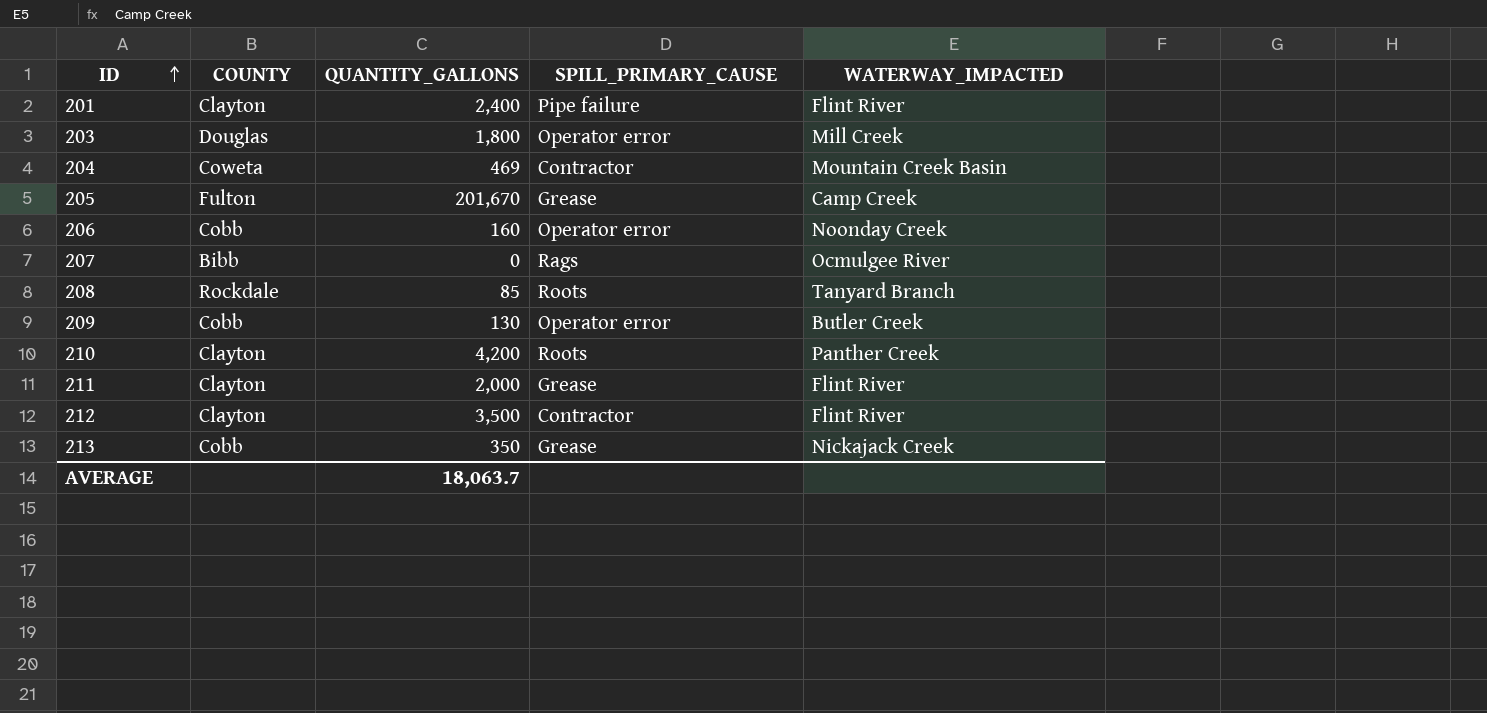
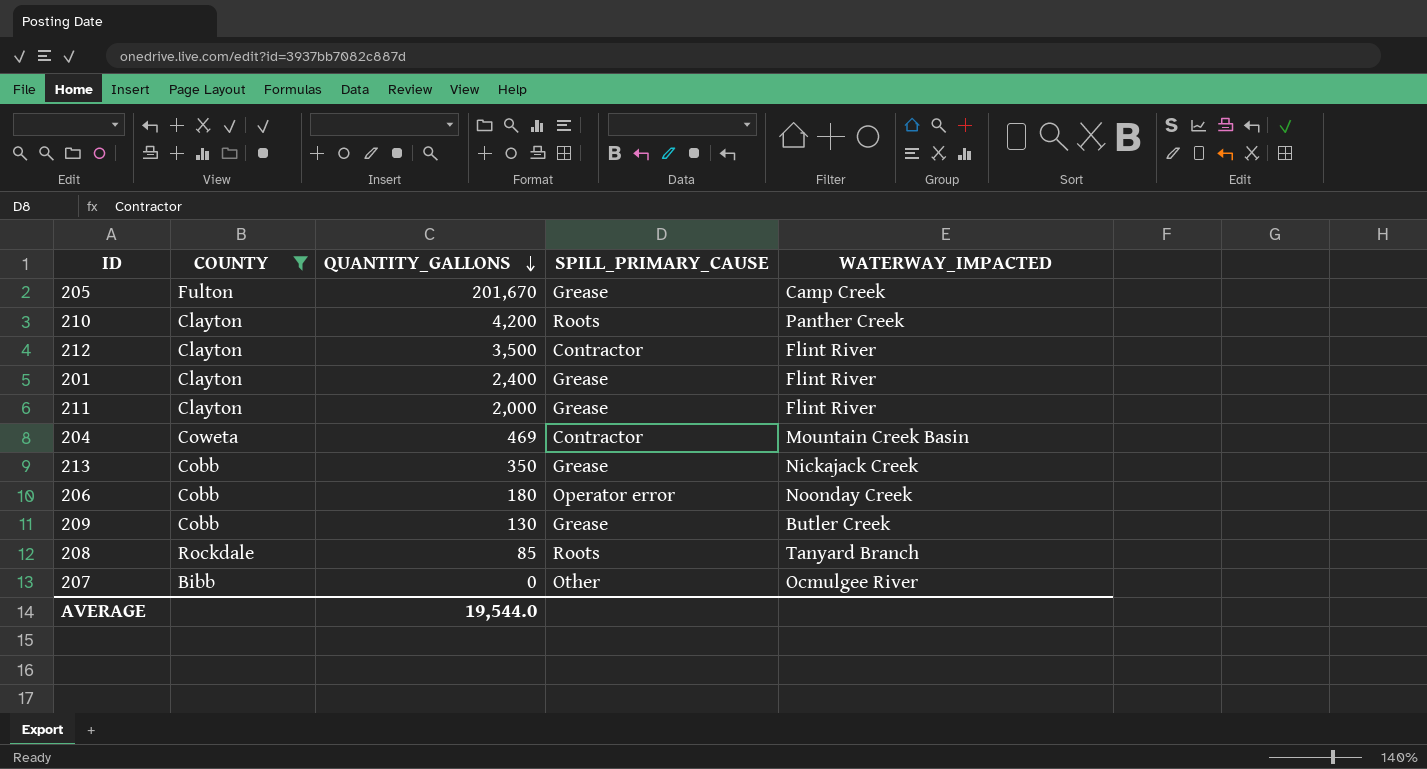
filter: none -> COUNTY != Douglas
row order: ID ascending -> QUANTITY_GALLONS descending
201 | SPILL_PRIMARY_CAUSE: Pipe failure -> Grease
206 | QUANTITY_GALLONS: 160 -> 180
209 | SPILL_PRIMARY_CAUSE: Operator error -> Grease
207 | SPILL_PRIMARY_CAUSE: Rags -> Other
AVERAGE | QUANTITY_GALLONS: 18,063.7 -> 19,544.0

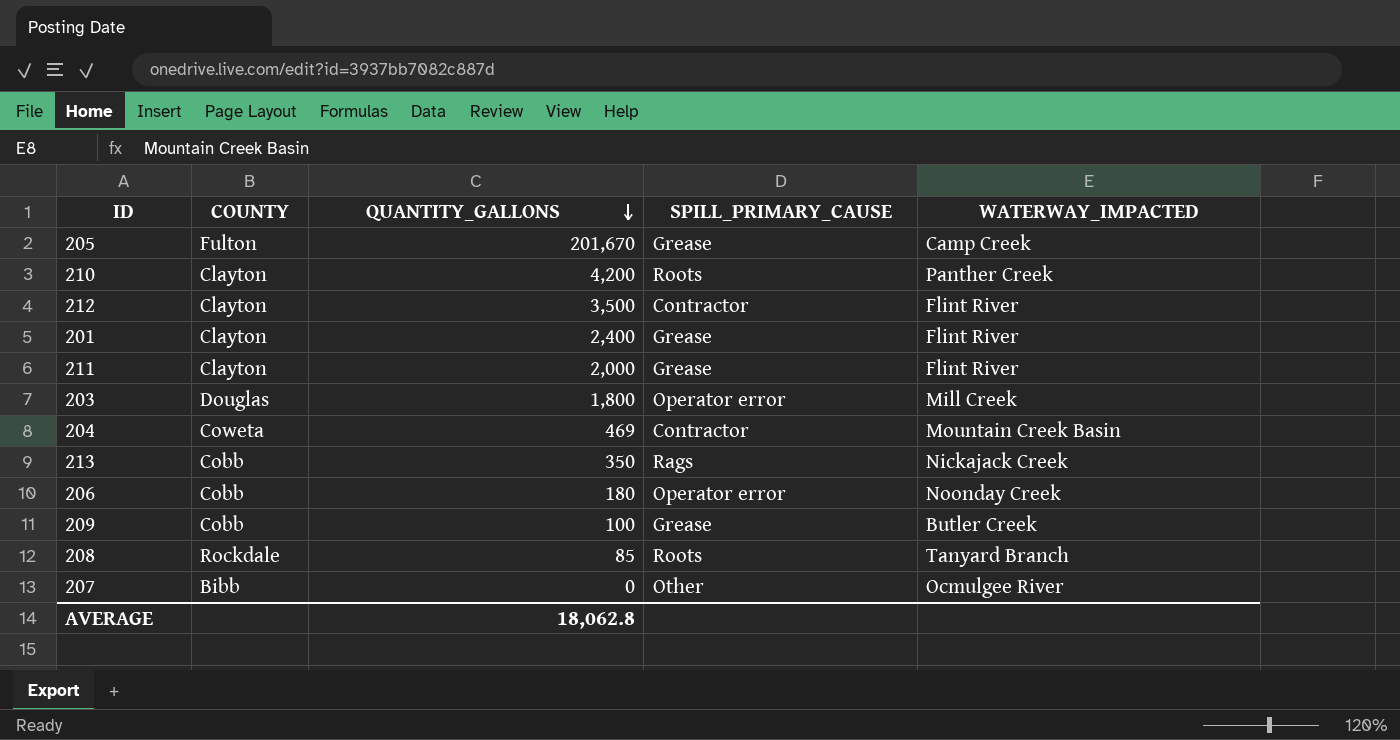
filter: COUNTY != Douglas -> none
213 | SPILL_PRIMARY_CAUSE: Grease -> Rags
209 | QUANTITY_GALLONS: 130 -> 100
AVERAGE | QUANTITY_GALLONS: 19,544.0 -> 18,062.8

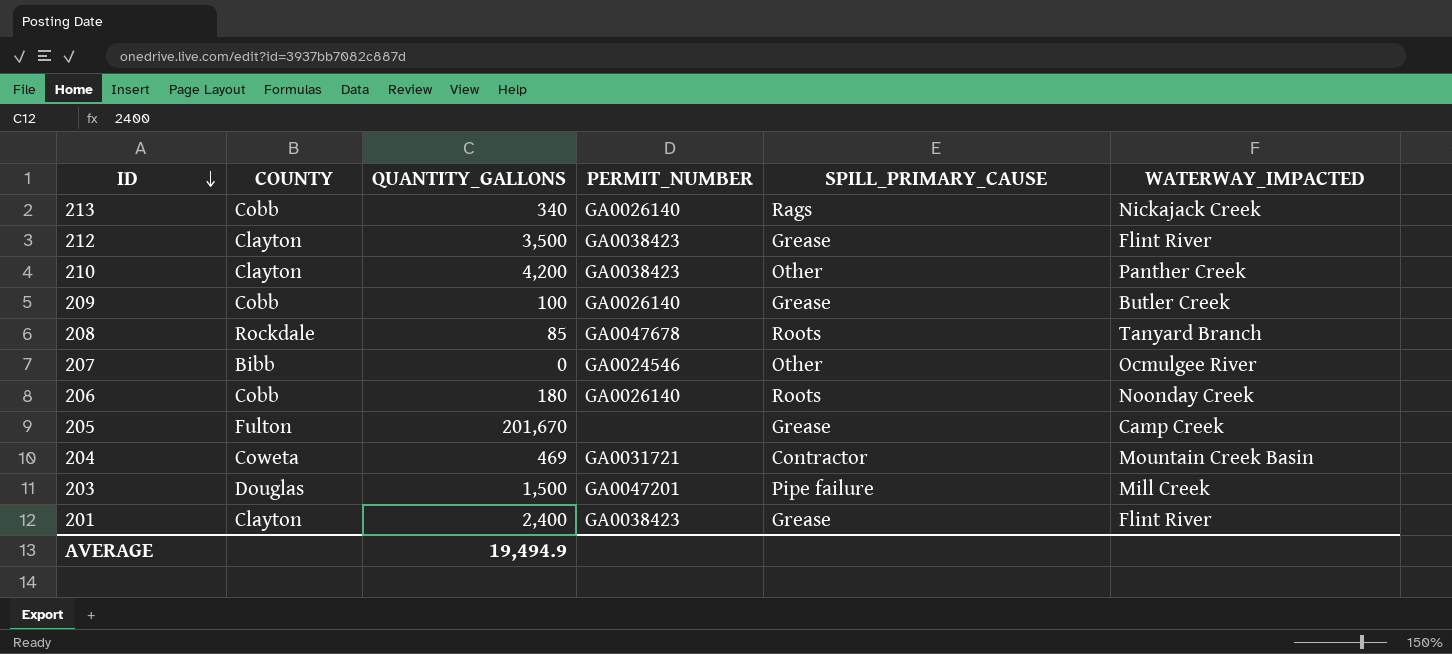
row order: QUANTITY_GALLONS descending -> ID descending
column PERMIT_NUMBER | position: none -> 4
row 211: Clayton | 2,000 | Grease | Flint River -> none
213 | QUANTITY_GALLONS: 350 -> 340
212 | SPILL_PRIMARY_CAUSE: Contractor -> Grease
210 | SPILL_PRIMARY_CAUSE: Roots -> Other
206 | SPILL_PRIMARY_CAUSE: Operator error -> Roots
203 | QUANTITY_GALLONS: 1,800 -> 1,500
203 | SPILL_PRIMARY_CAUSE: Operator error -> Pipe failure
AVERAGE | QUANTITY_GALLONS: 18,062.8 -> 19,494.9

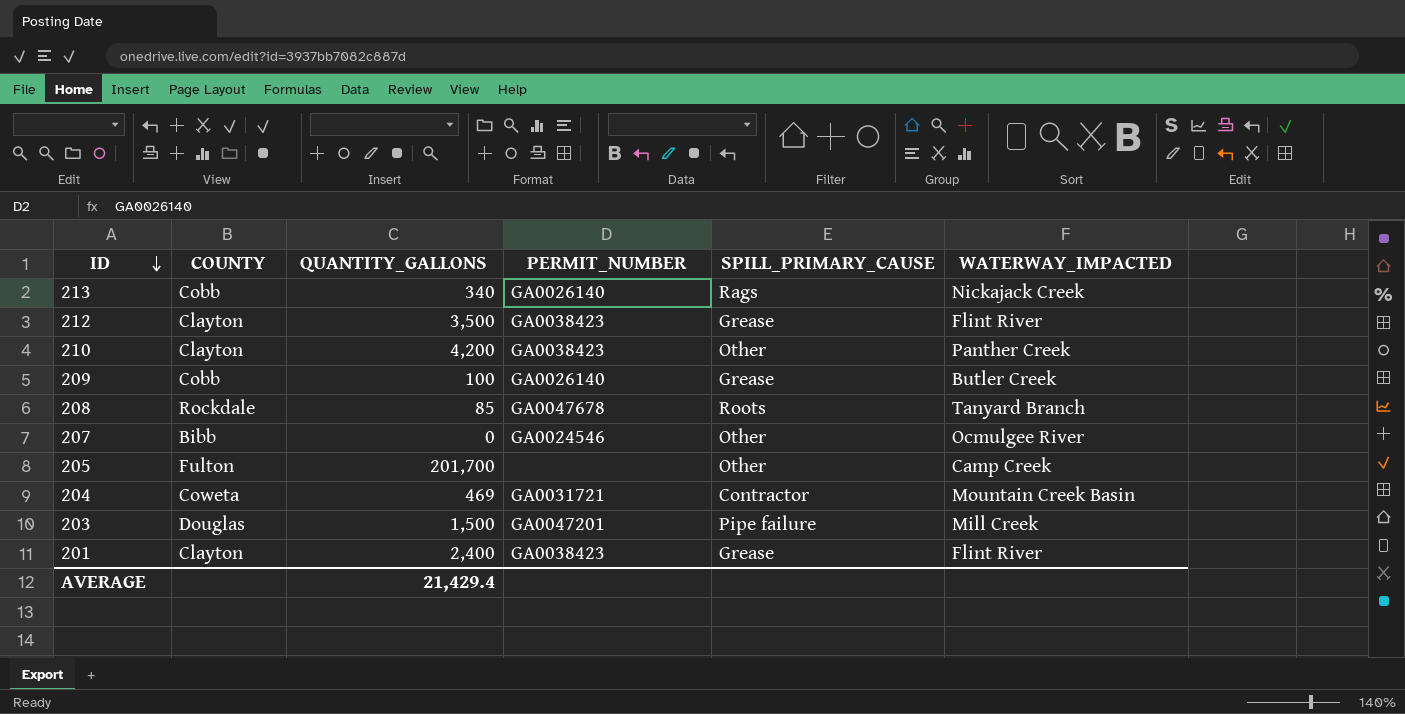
row 206: Cobb | 180 | GA0026140 | Roots | Noonday Creek -> none
205 | QUANTITY_GALLONS: 201,670 -> 201,700
205 | SPILL_PRIMARY_CAUSE: Grease -> Other
AVERAGE | QUANTITY_GALLONS: 19,494.9 -> 21,429.4

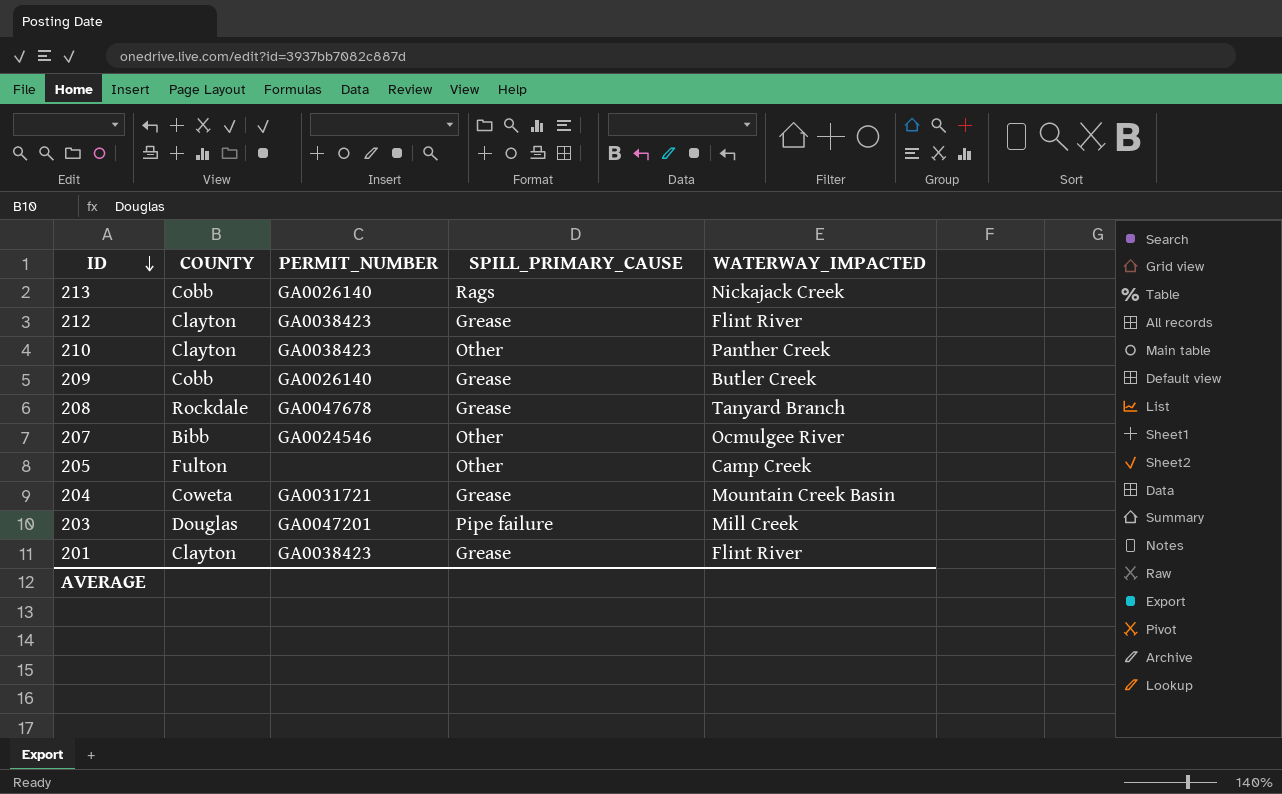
column QUANTITY_GALLONS | position: 3 -> none
208 | SPILL_PRIMARY_CAUSE: Roots -> Grease
204 | SPILL_PRIMARY_CAUSE: Contractor -> Grease

